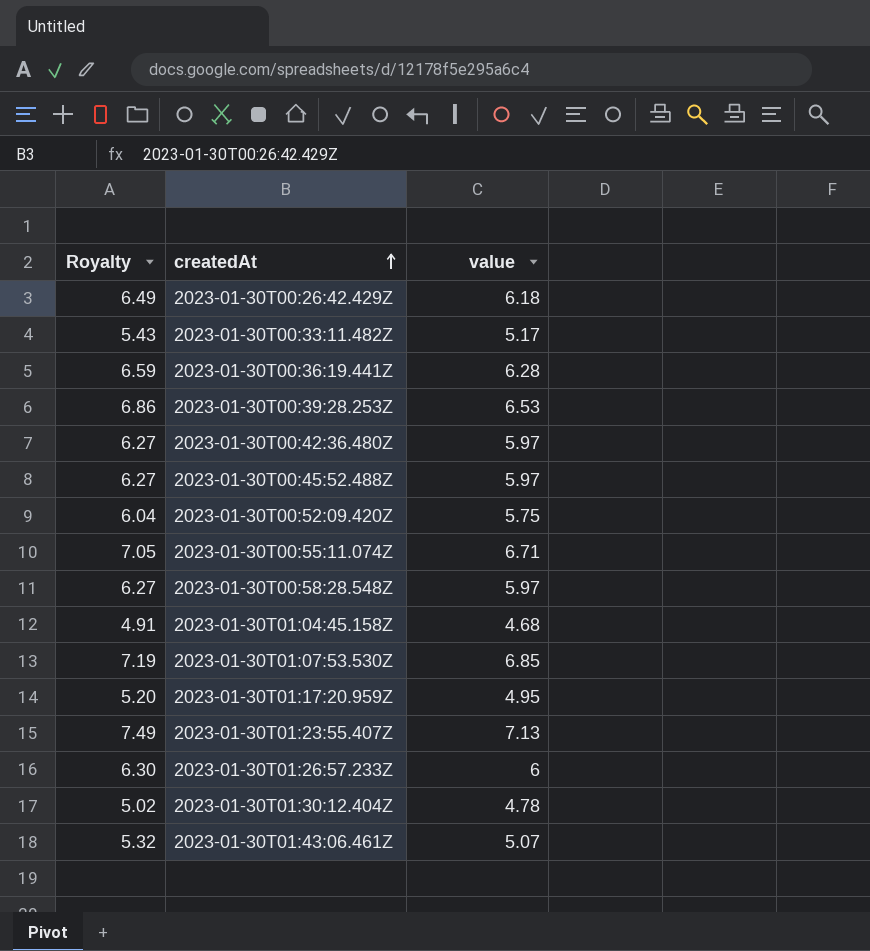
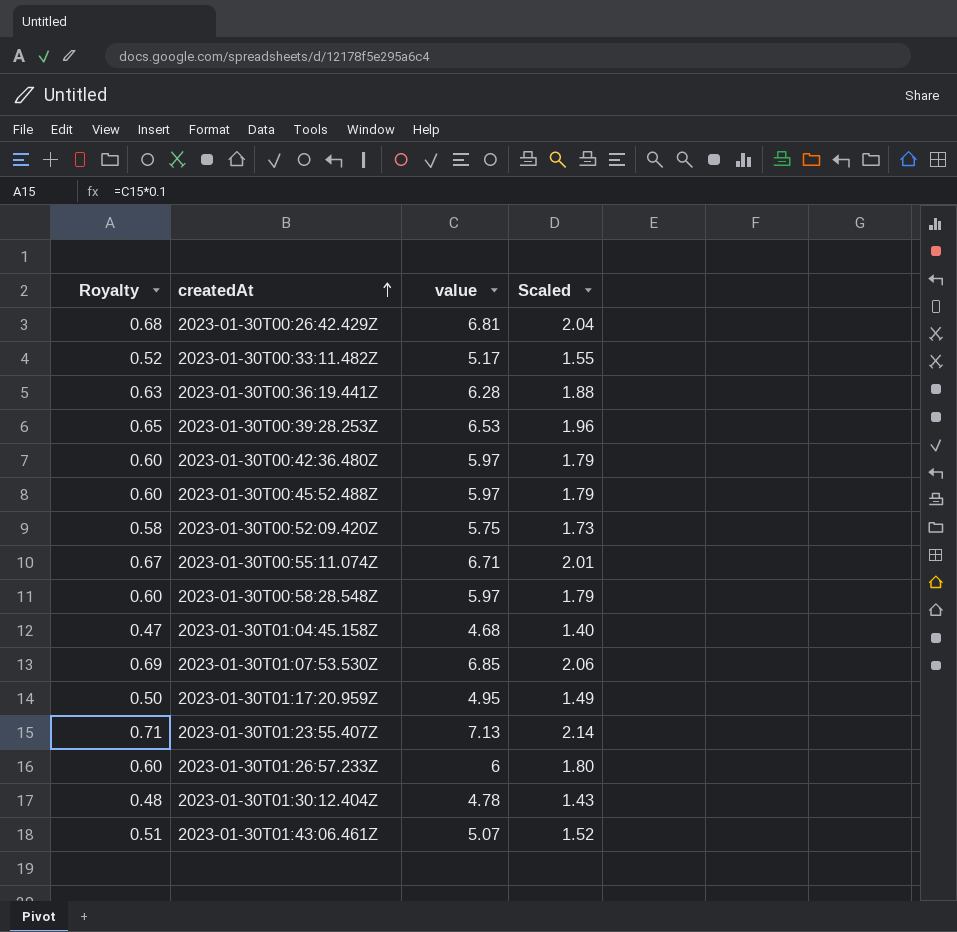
column Royalty | formula: [value] * 1.05 -> [value] * 0.1
column Scaled | formula: none -> [value] * 0.3
2023-01-30T00:26:42.429Z | value: 6.18 -> 6.81

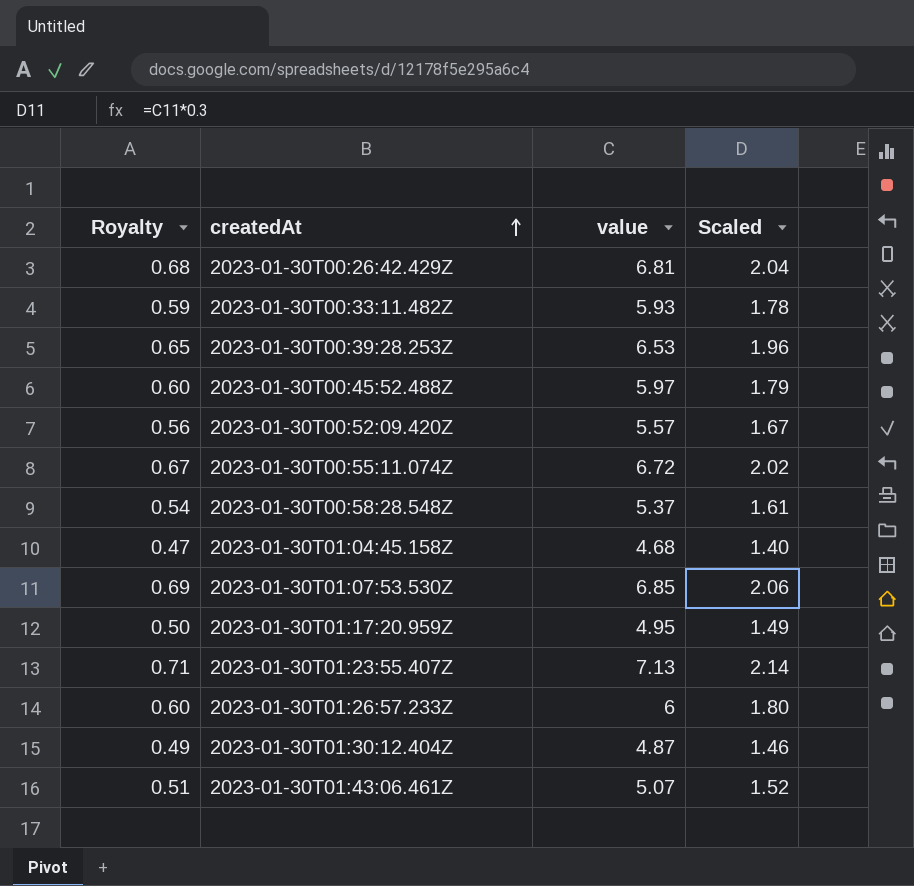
row 2023-01-30T00:36:19.441Z: 0.63 | 6.28 | 1.88 -> none
row 2023-01-30T00:42:36.480Z: 0.60 | 5.97 | 1.79 -> none
2023-01-30T00:33:11.482Z | Royalty: 0.52 -> 0.59
2023-01-30T00:33:11.482Z | value: 5.17 -> 5.93
2023-01-30T00:33:11.482Z | Scaled: 1.55 -> 1.78
2023-01-30T00:52:09.420Z | Royalty: 0.58 -> 0.56
2023-01-30T00:52:09.420Z | value: 5.75 -> 5.57
2023-01-30T00:52:09.420Z | Scaled: 1.73 -> 1.67
2023-01-30T00:55:11.074Z | value: 6.71 -> 6.72
2023-01-30T00:55:11.074Z | Scaled: 2.01 -> 2.02
2023-01-30T00:58:28.548Z | Royalty: 0.60 -> 0.54
2023-01-30T00:58:28.548Z | value: 5.97 -> 5.37
2023-01-30T00:58:28.548Z | Scaled: 1.79 -> 1.61
2023-01-30T01:30:12.404Z | Royalty: 0.48 -> 0.49
2023-01-30T01:30:12.404Z | value: 4.78 -> 4.87
2023-01-30T01:30:12.404Z | Scaled: 1.43 -> 1.46

